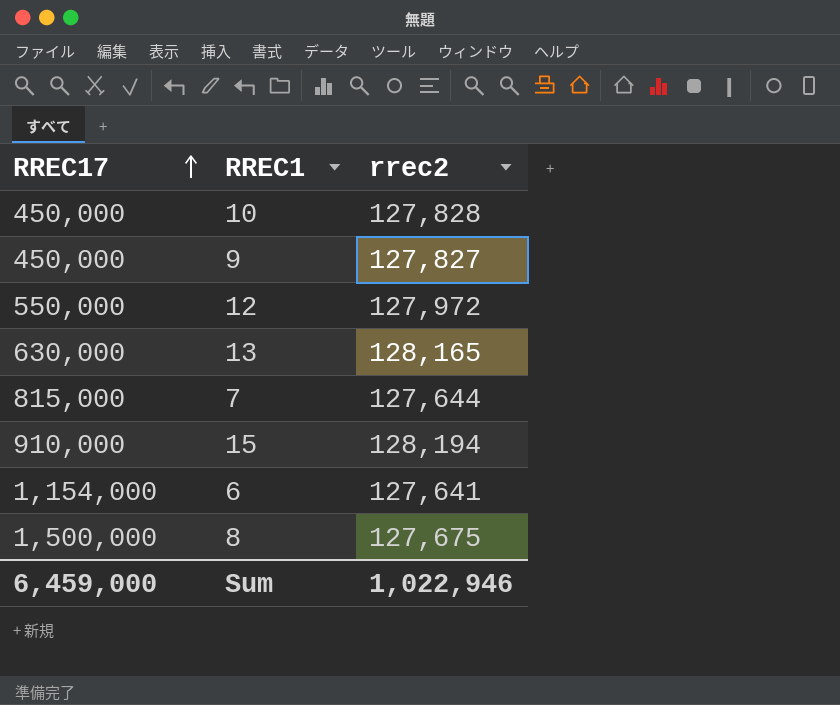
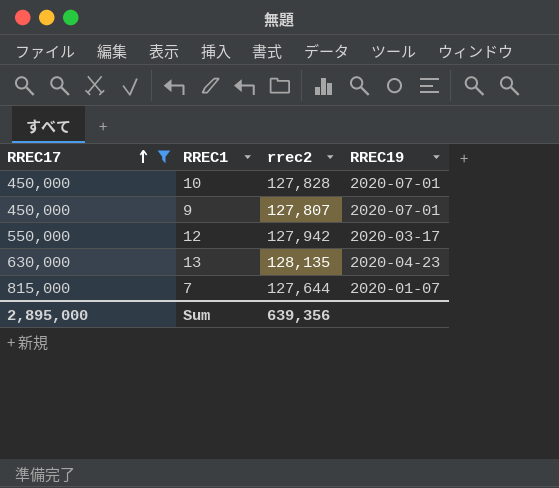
filter: none -> RREC17 <= 815,000
column RREC19 | position: none -> 4
9 | rrec2: 127,827 -> 127,807
12 | rrec2: 127,972 -> 127,942
13 | rrec2: 128,165 -> 128,135
Sum | RREC17: 6,459,000 -> 2,895,000
Sum | rrec2: 1,022,946 -> 639,356

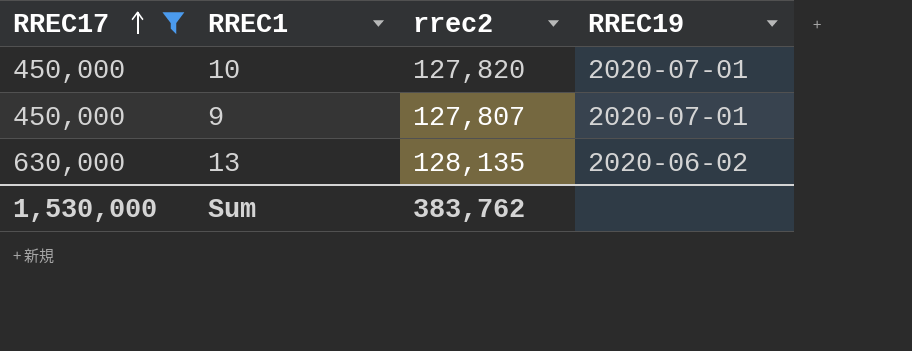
row 12: 550,000 | 127,942 | 2020-03-17 -> none
row 7: 815,000 | 127,644 | 2020-01-07 -> none
10 | rrec2: 127,828 -> 127,820
13 | RREC19: 2020-04-23 -> 2020-06-02
Sum | RREC17: 2,895,000 -> 1,530,000
Sum | rrec2: 639,356 -> 383,762

